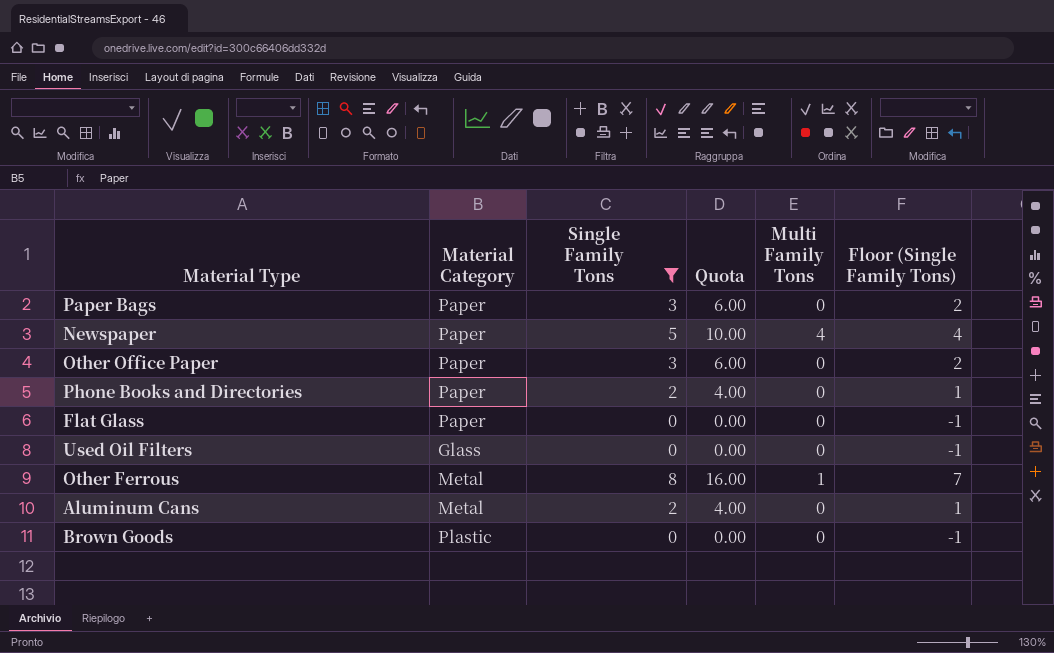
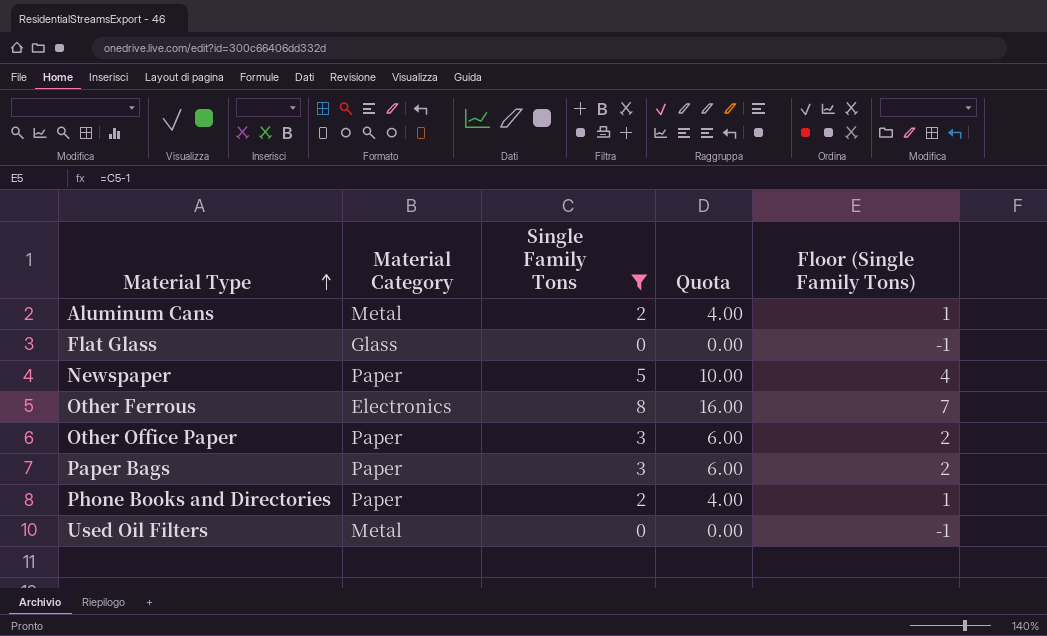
row order: none -> Material Type ascending
column Multi Family Tons | position: 5 -> none
row Brown Goods: Plastic | 0 | 0.00 | 0 | -1 -> none
Flat Glass | Material Category: Paper -> Glass
Other Ferrous | Material Category: Metal -> Electronics
Used Oil Filters | Material Category: Glass -> Metal

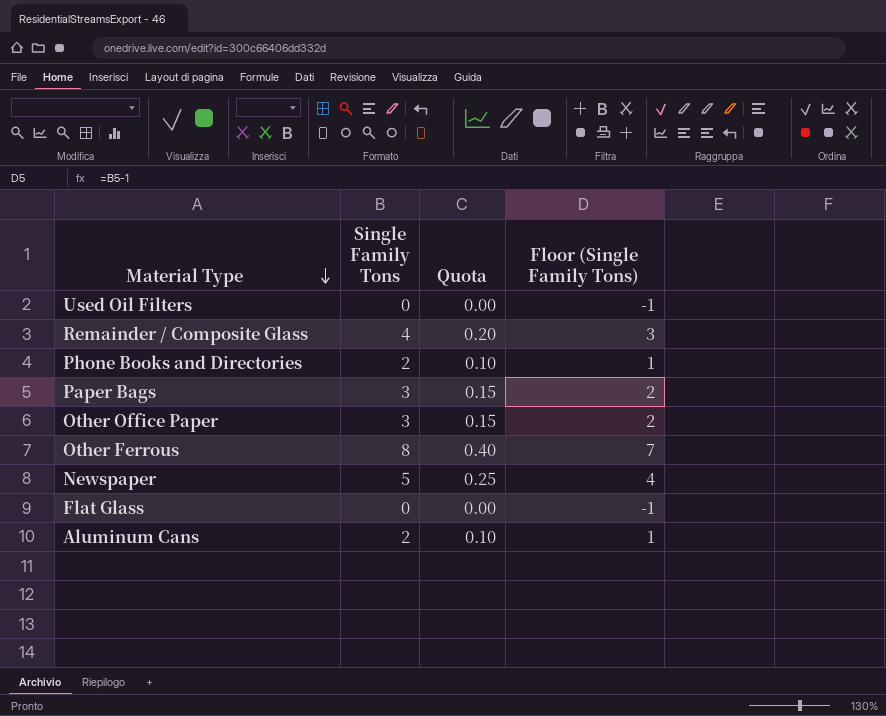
filter: Single Family Tons != 4 -> none
row order: Material Type ascending -> Material Type descending
column Material Category | position: 2 -> none
column Quota | formula: [Single Family Tons] * 2 -> [Single Family Tons] * 0.05

